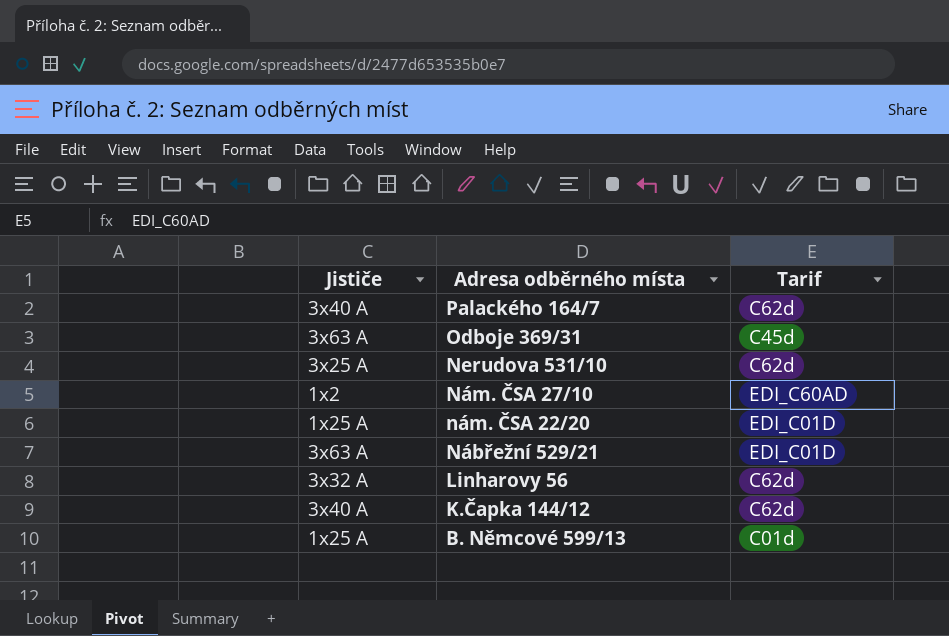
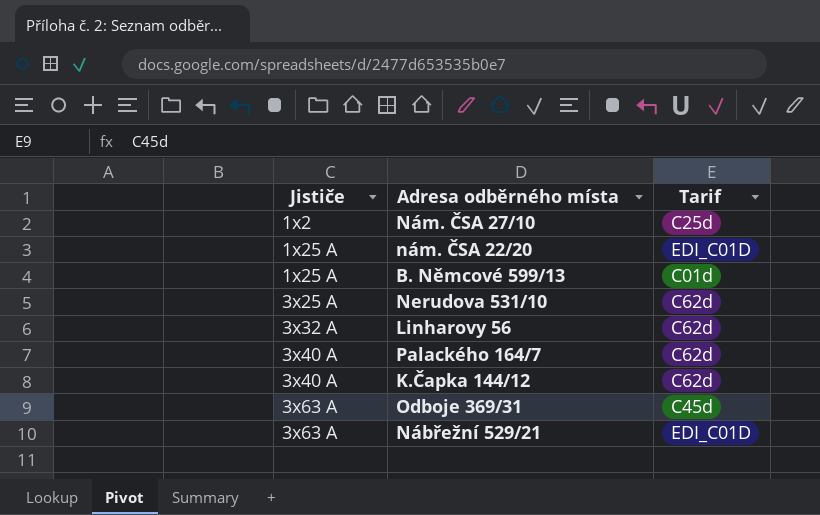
row order: Adresa odběrného místa descending -> Jističe ascending
Nám. ČSA 27/10 | Tarif: EDI_C60AD -> C25d

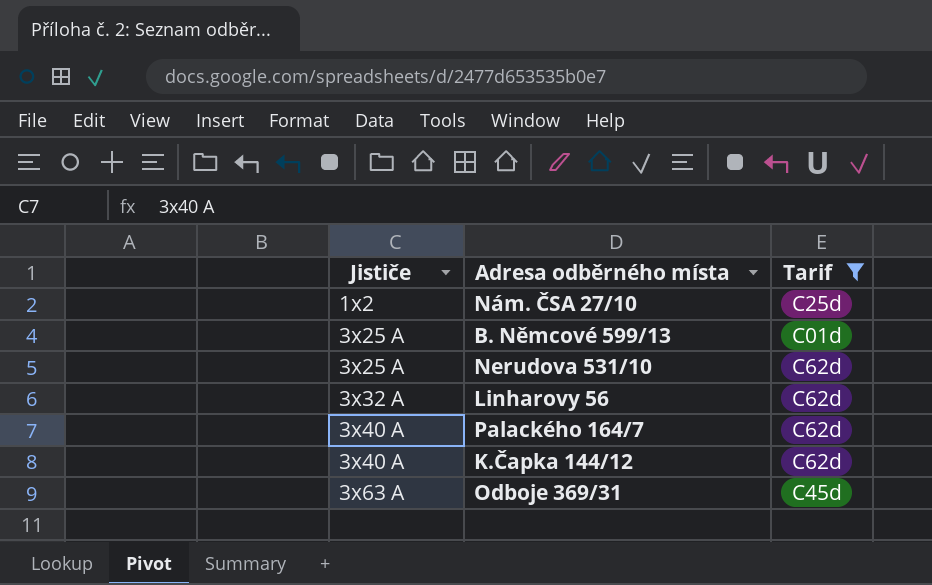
filter: none -> Tarif != EDI_C01D
B. Němcové 599/13 | Jističe: 1x25 A -> 3x25 A

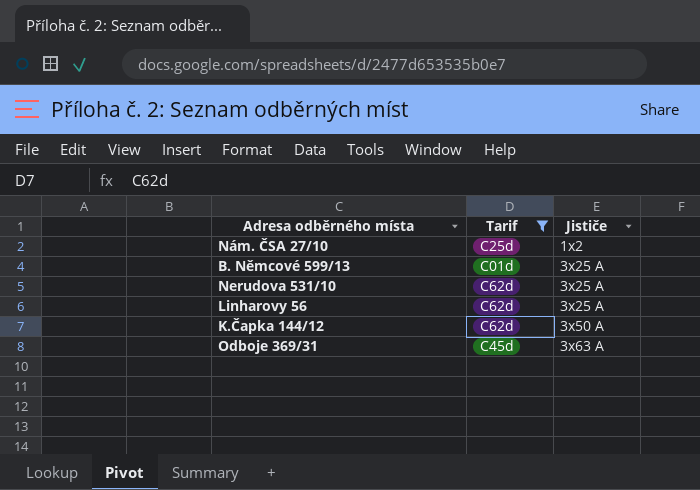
column Jističe | position: 1 -> 3
row Palackého 164/7: 3x40 A | C62d -> none
Linharovy 56 | Jističe: 3x32 A -> 3x25 A
K.Čapka 144/12 | Jističe: 3x40 A -> 3x50 A

